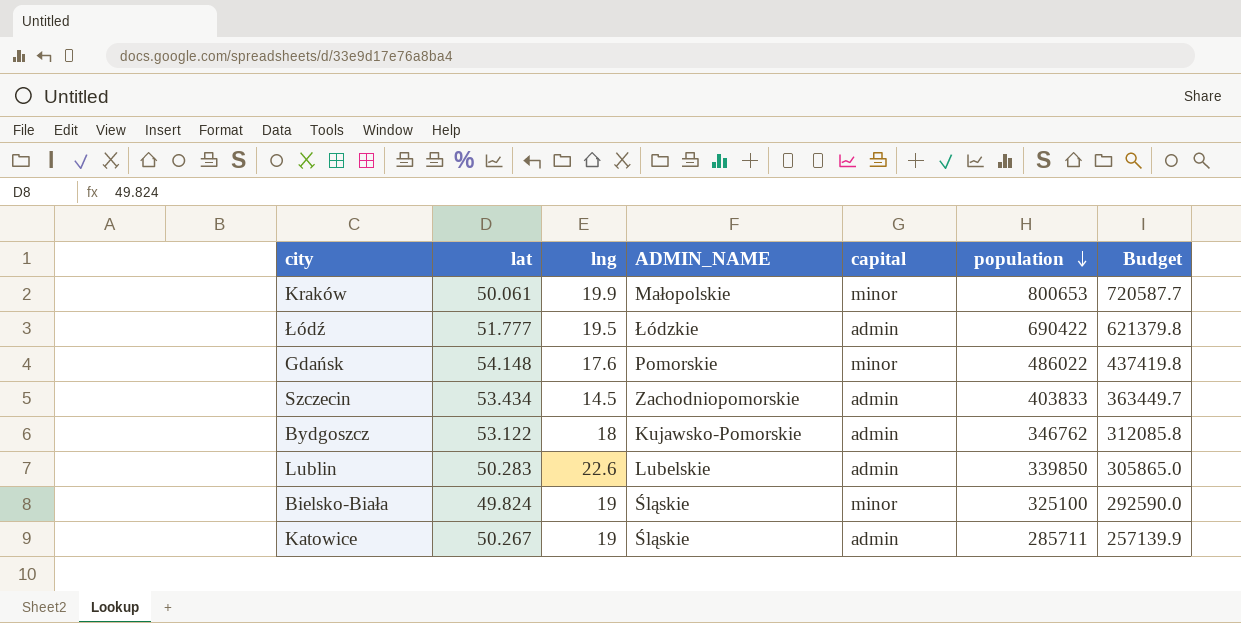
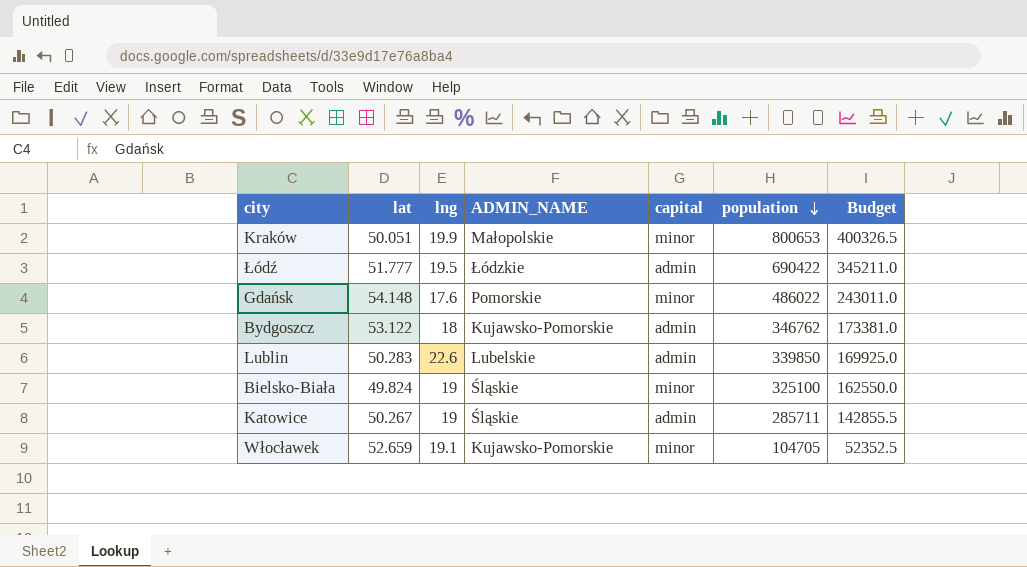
column Budget | formula: [population] * 0.9 -> [population] * 0.5
row Szczecin: 53.434 | 14.5 | Zachodniopomorskie | admin | 403833 | 363449.7 -> none
Kraków | lat: 50.061 -> 50.051
row Włocławek: none -> 52.659 | 19.1 | Kujawsko-Pomorskie | minor | 104705 | 52352.5

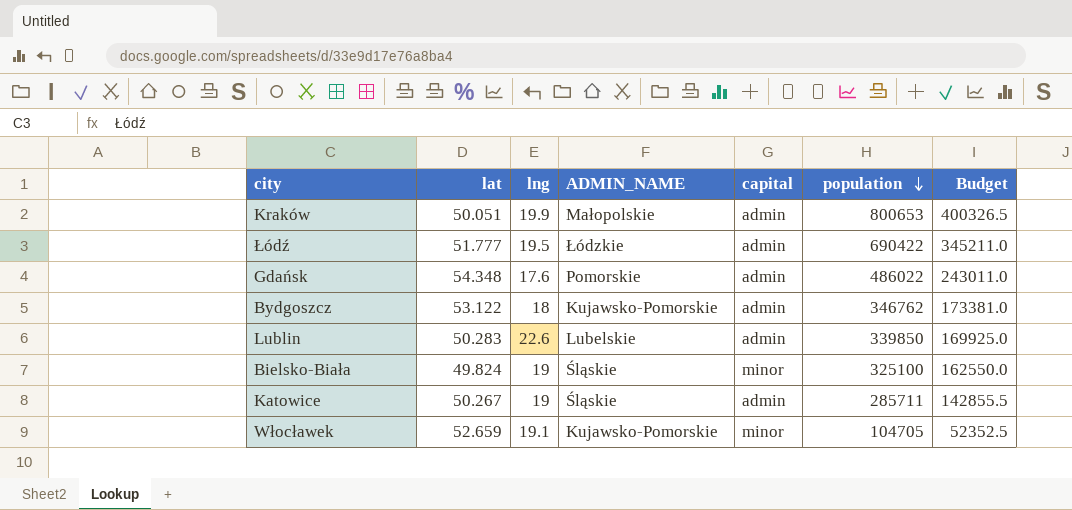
Kraków | capital: minor -> admin
Gdańsk | lat: 54.148 -> 54.348
Gdańsk | capital: minor -> admin

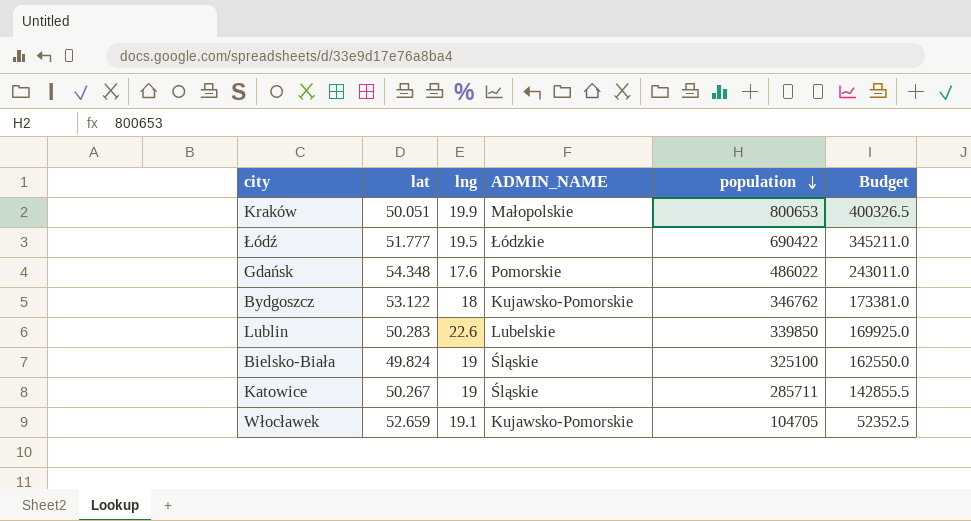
column capital | position: 5 -> none

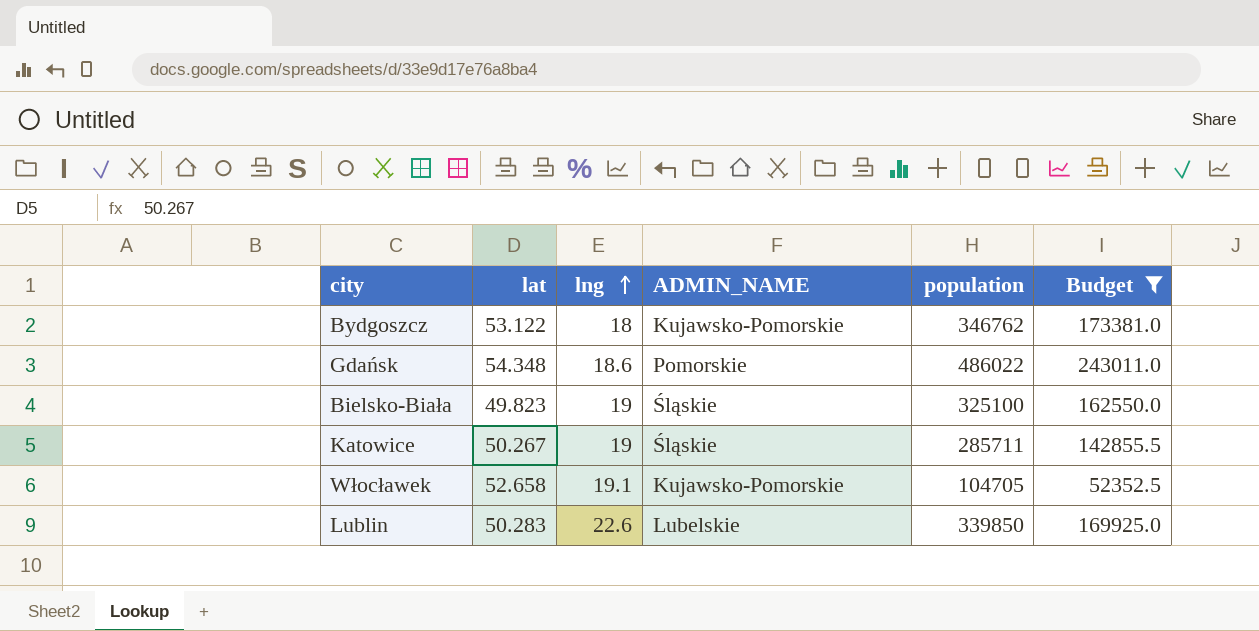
filter: none -> Budget <= 243011.0
row order: population descending -> lng ascending
Gdańsk | lng: 17.6 -> 18.6
Bielsko-Biała | lat: 49.824 -> 49.823
Włocławek | lat: 52.659 -> 52.658

